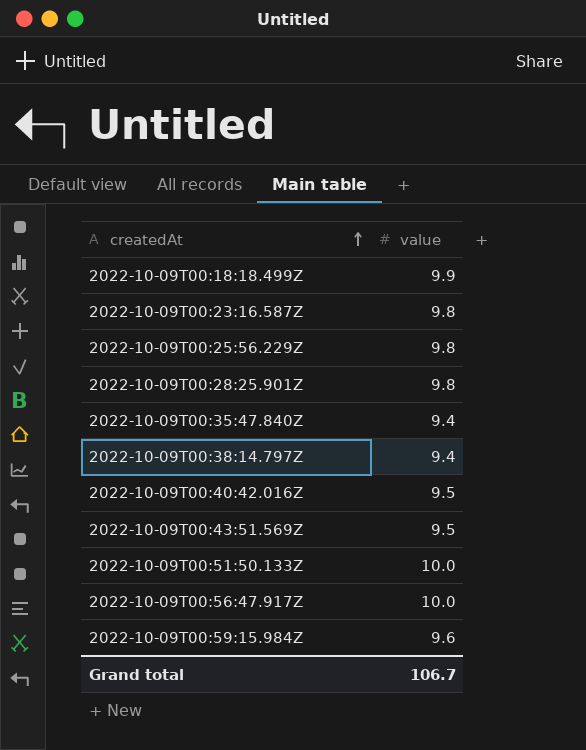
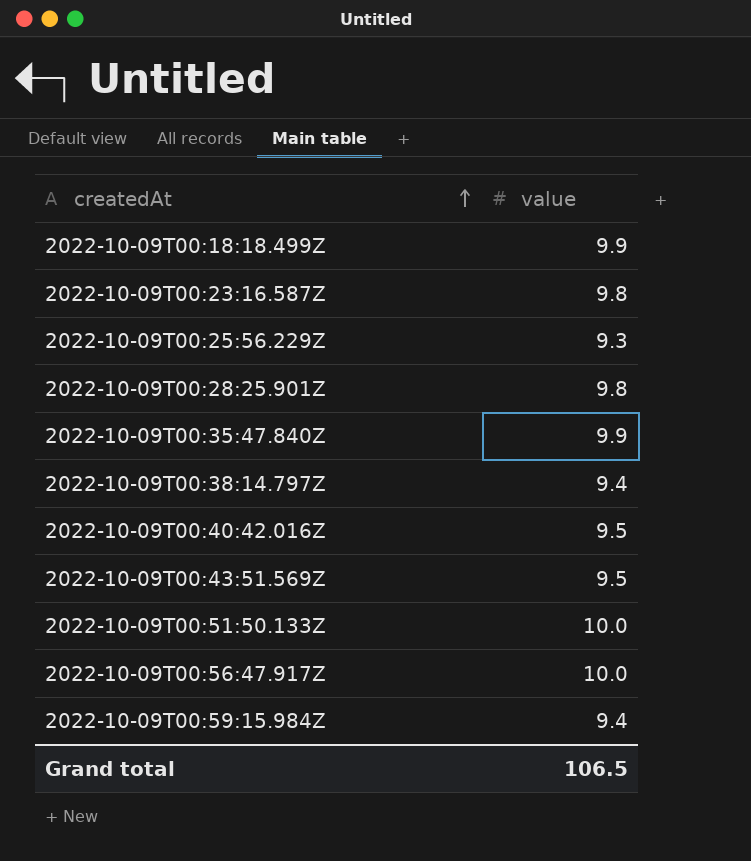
2022-10-09T00:25:56.229Z | value: 9.8 -> 9.3
2022-10-09T00:35:47.840Z | value: 9.4 -> 9.9
2022-10-09T00:59:15.984Z | value: 9.6 -> 9.4
Grand total | value: 106.7 -> 106.5

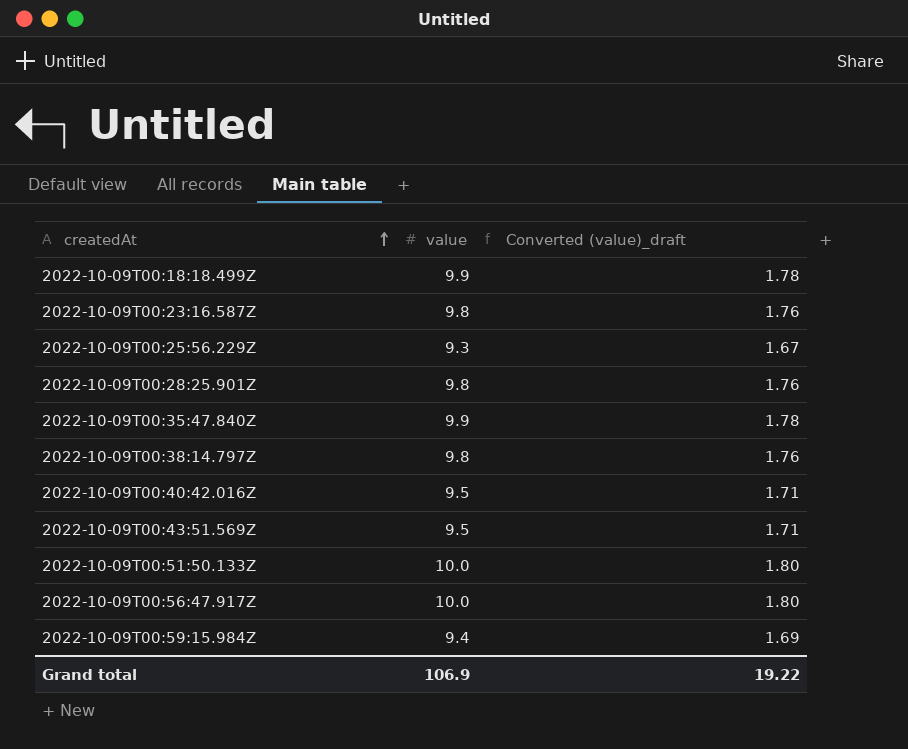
column Converted (value)_draft | formula: none -> [value] * 0.18
2022-10-09T00:38:14.797Z | value: 9.4 -> 9.8
Grand total | value: 106.5 -> 106.9

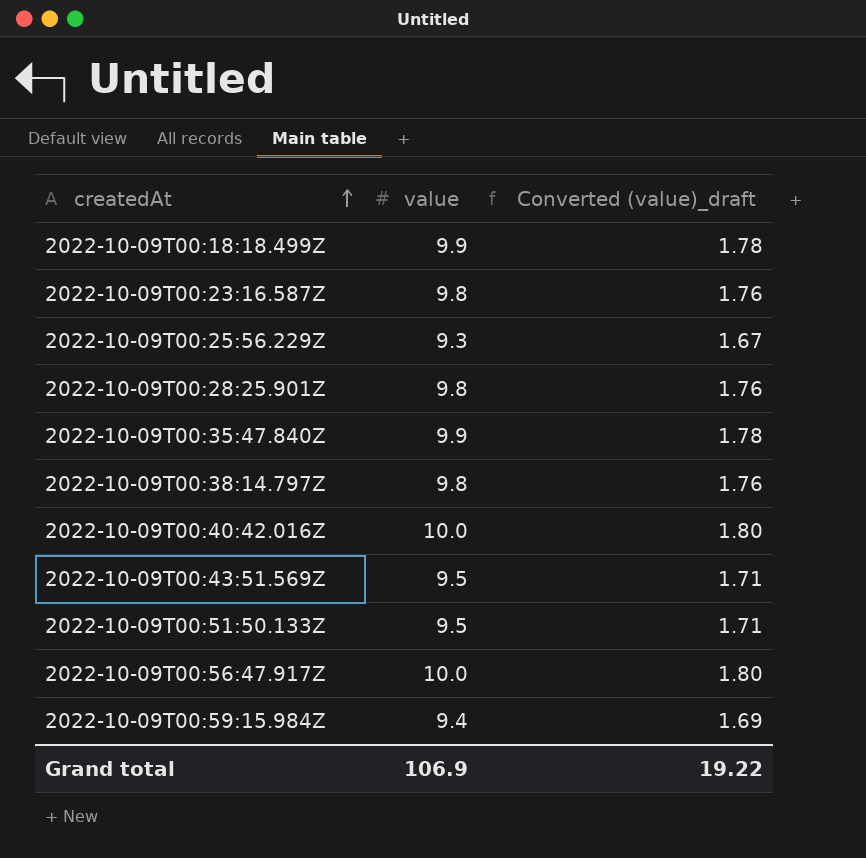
2022-10-09T00:40:42.016Z | value: 9.5 -> 10.0
2022-10-09T00:40:42.016Z | Converted (value)_draft: 1.71 -> 1.80
2022-10-09T00:51:50.133Z | value: 10.0 -> 9.5
2022-10-09T00:51:50.133Z | Converted (value)_draft: 1.80 -> 1.71

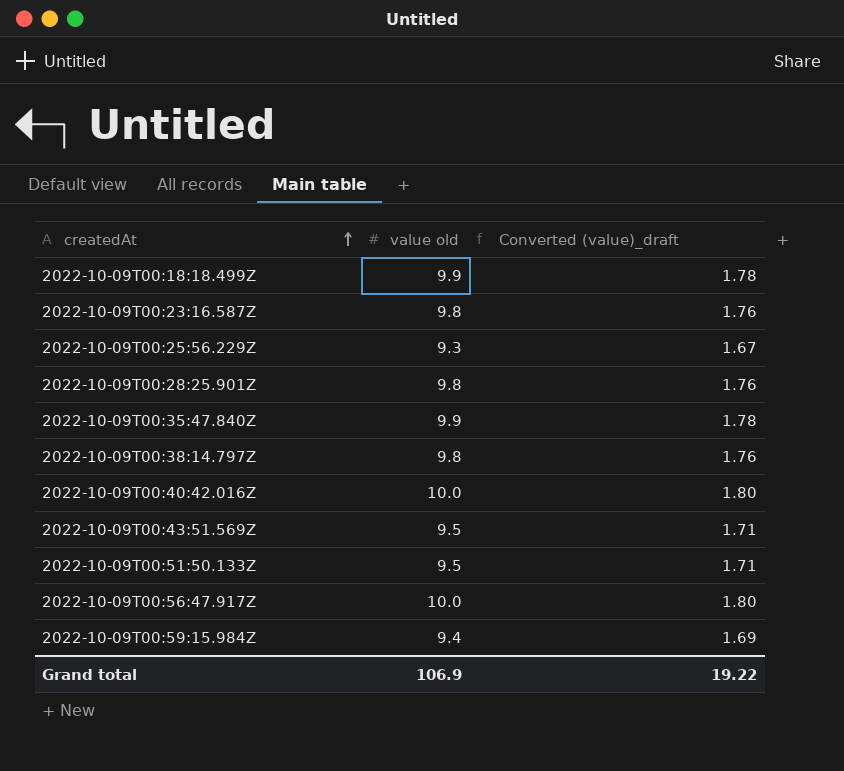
column name: value -> value old

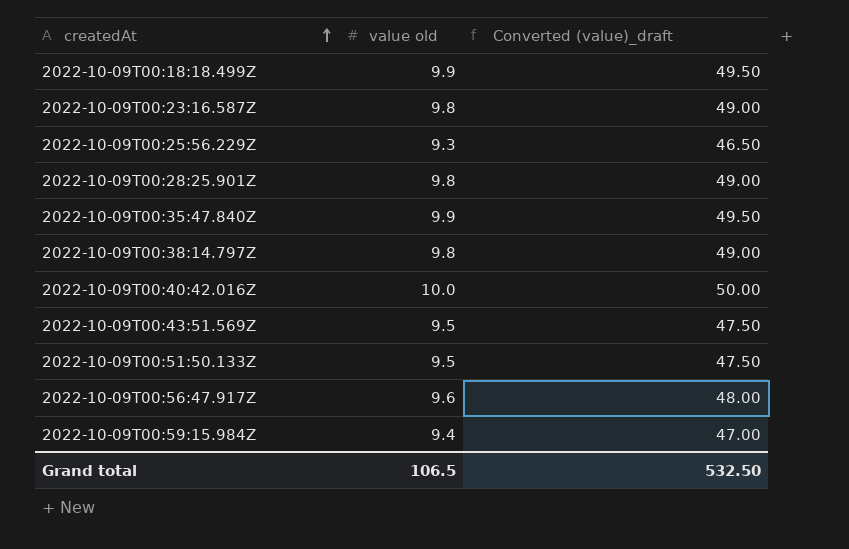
column Converted (value)_draft | formula: [value old] * 0.18 -> [value old] * 5
2022-10-09T00:56:47.917Z | value old: 10.0 -> 9.6
Grand total | value old: 106.9 -> 106.5
Grand total | Converted (value)_draft: 19.22 -> 532.50

